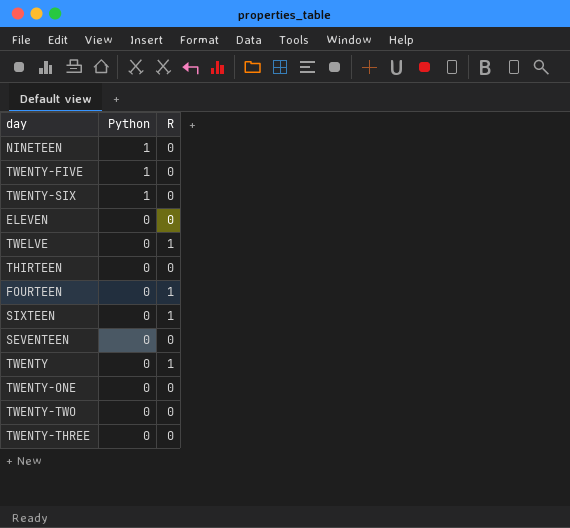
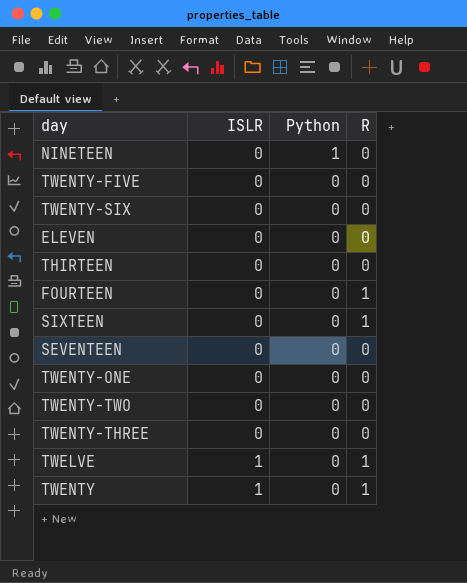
row order: Python descending -> ISLR ascending
column ISLR | position: none -> 2
TWENTY-FIVE | Python: 1 -> 0
TWENTY-SIX | Python: 1 -> 0

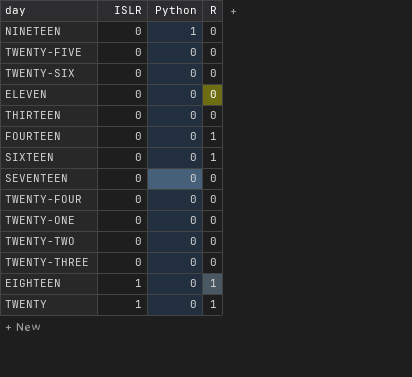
row TWELVE: 1 | 0 | 1 -> none
row TWENTY-FOUR: none -> 0 | 0 | 0
row EIGHTEEN: none -> 1 | 0 | 1

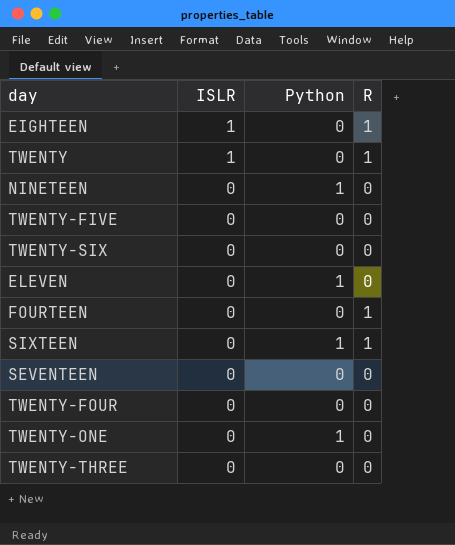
row order: ISLR ascending -> ISLR descending
row THIRTEEN: 0 | 0 | 0 -> none
row TWENTY-TWO: 0 | 0 | 0 -> none
ELEVEN | Python: 0 -> 1
SIXTEEN | Python: 0 -> 1
TWENTY-ONE | Python: 0 -> 1

